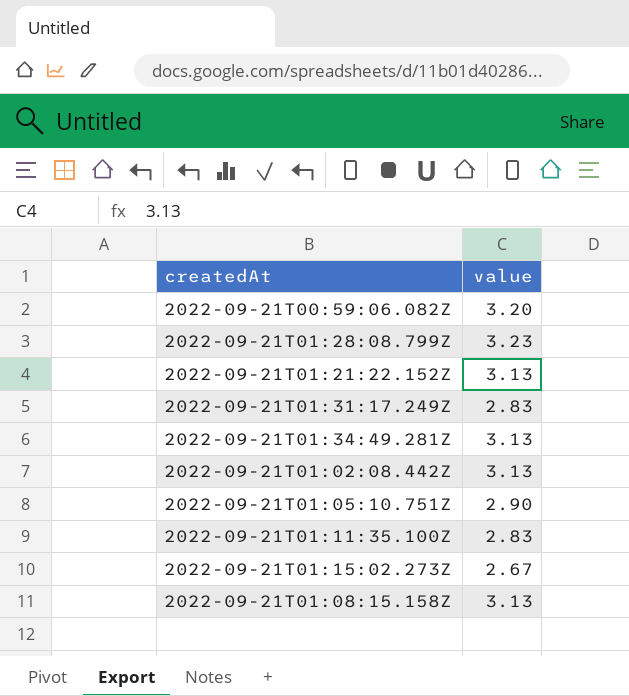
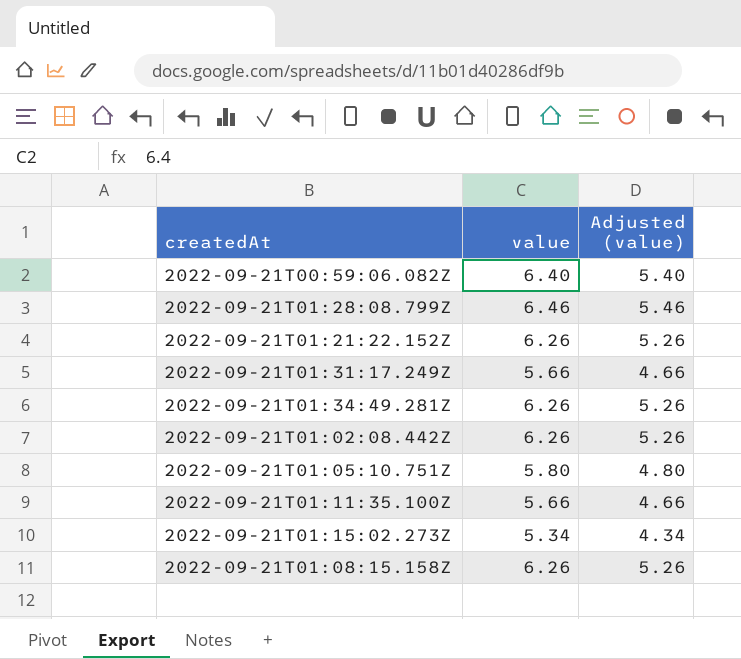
column Adjusted (value) | formula: none -> [value] - 1
2022-09-21T00:59:06.082Z | value: 3.20 -> 6.40
2022-09-21T01:28:08.799Z | value: 3.23 -> 6.46
2022-09-21T01:21:22.152Z | value: 3.13 -> 6.26
2022-09-21T01:31:17.249Z | value: 2.83 -> 5.66
2022-09-21T01:34:49.281Z | value: 3.13 -> 6.26
2022-09-21T01:02:08.442Z | value: 3.13 -> 6.26
2022-09-21T01:05:10.751Z | value: 2.90 -> 5.80
2022-09-21T01:11:35.100Z | value: 2.83 -> 5.66
2022-09-21T01:15:02.273Z | value: 2.67 -> 5.34
2022-09-21T01:08:15.158Z | value: 3.13 -> 6.26

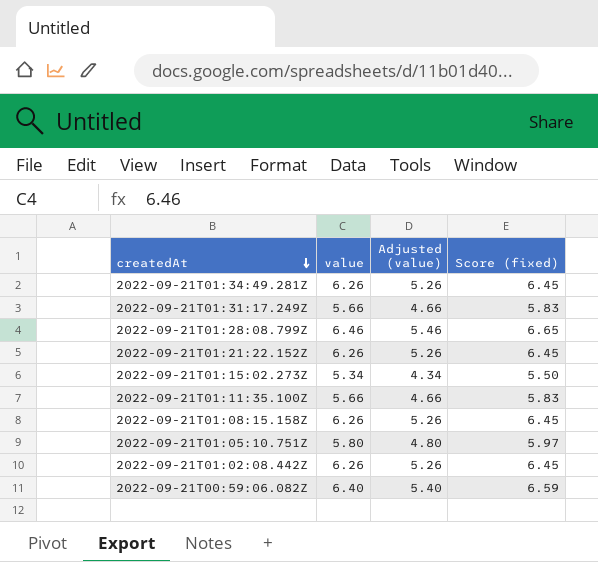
row order: none -> createdAt descending
column Score (fixed) | formula: none -> [value] * 1.03

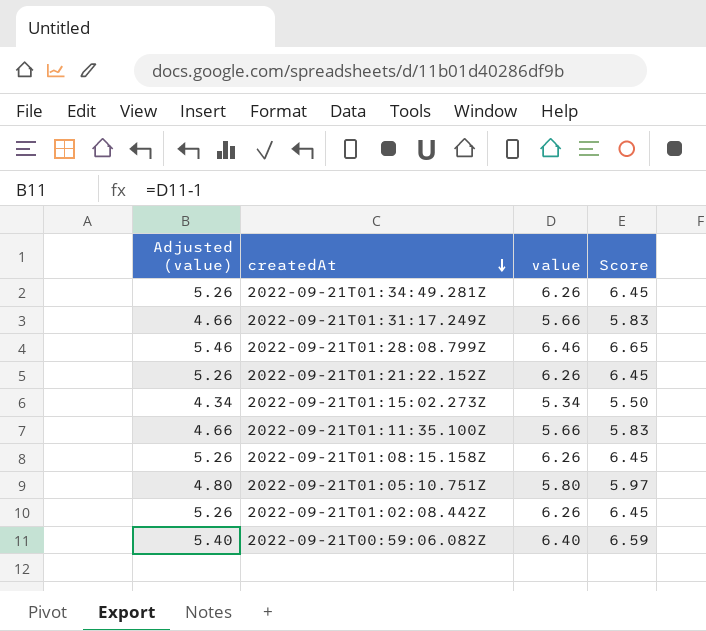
column Adjusted (value) | position: 3 -> 1
column name: Score (fixed) -> Score

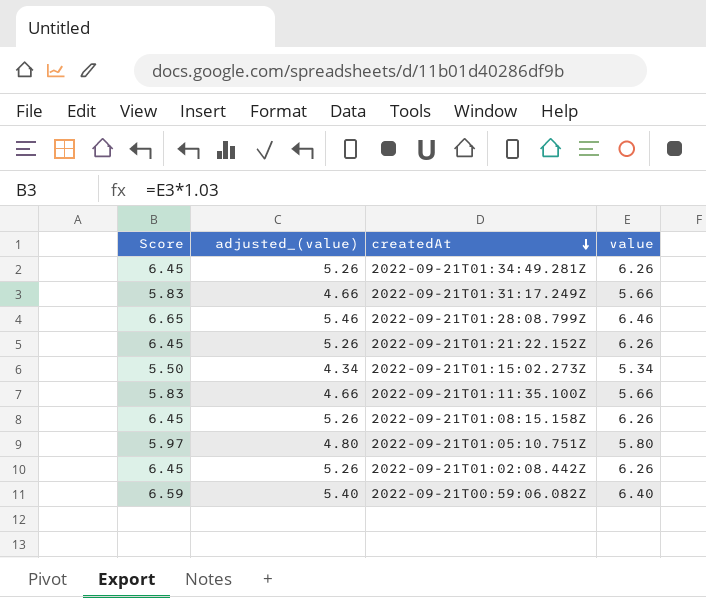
column Score | position: 4 -> 1
column name: Adjusted (value) -> adjusted_(value)

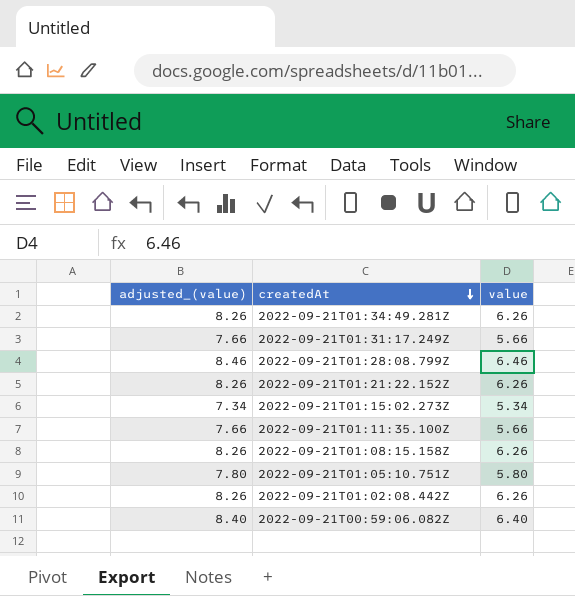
column Score | formula: [value] * 1.03 -> none
column adjusted_(value) | formula: [value] - 1 -> [value] + 2

